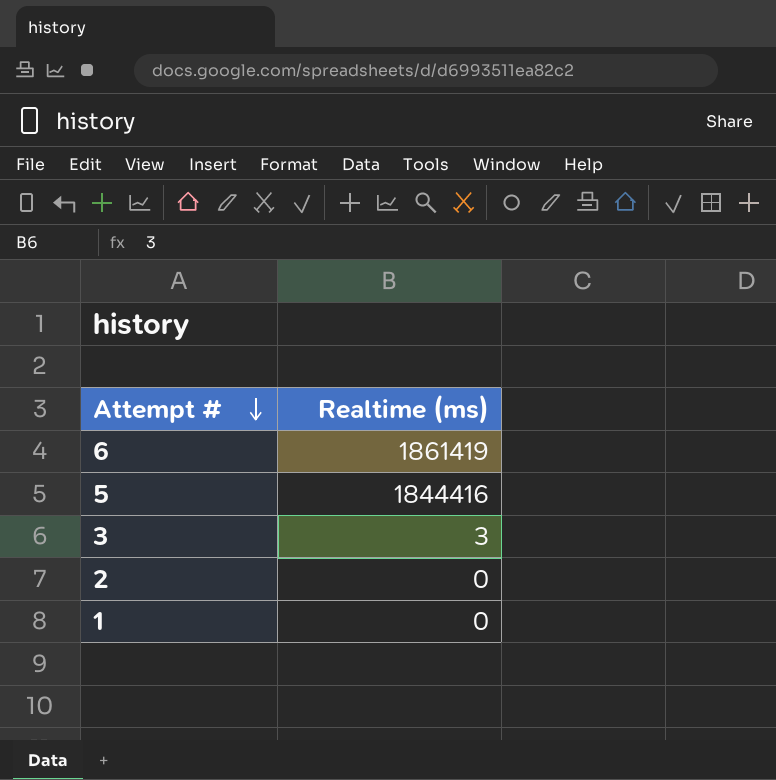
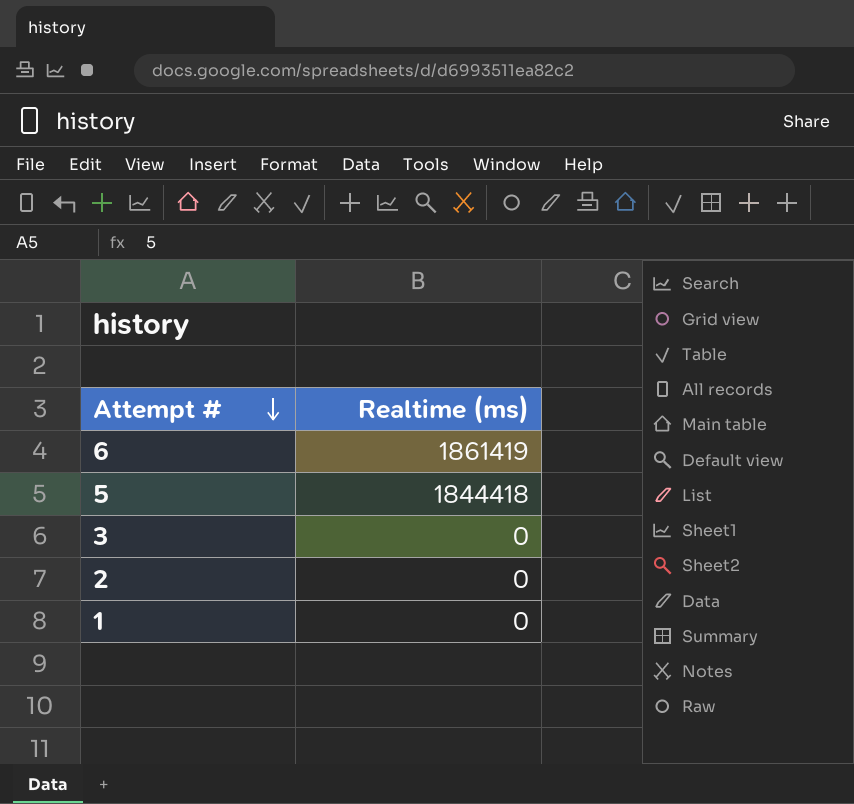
5 | Realtime (ms): 1844416 -> 1844418
3 | Realtime (ms): 3 -> 0

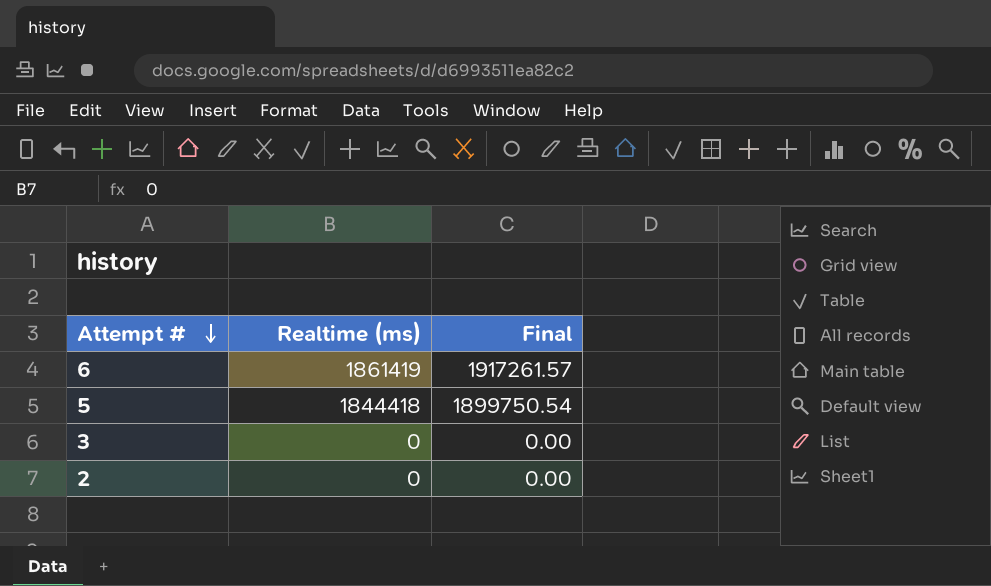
column Final | formula: none -> [Realtime (ms)] * 1.03
row 1: 0 -> none

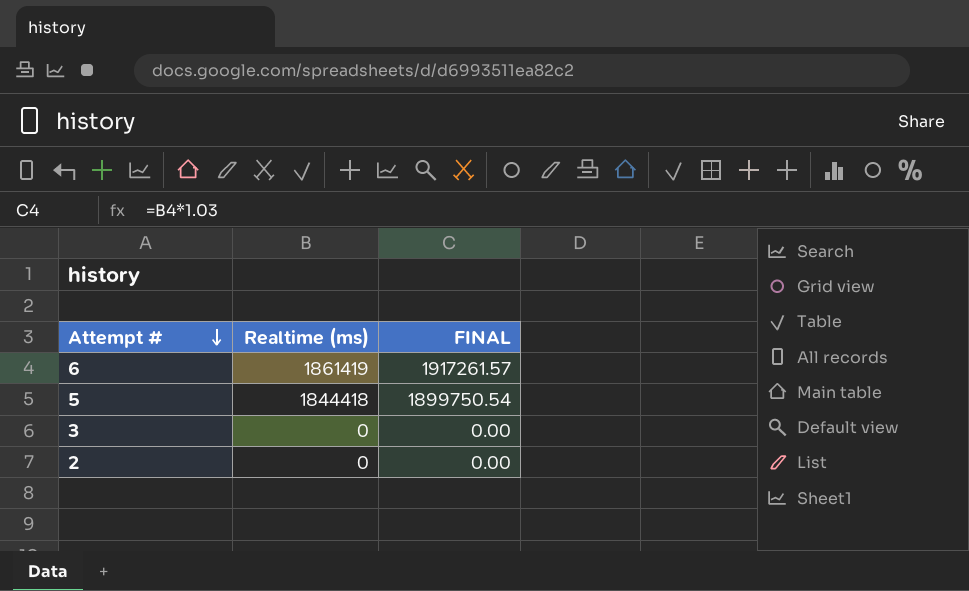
column name: Final -> FINAL

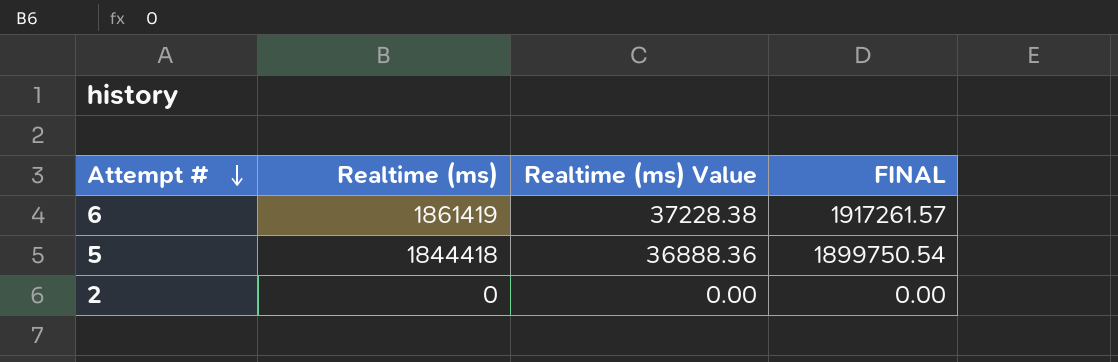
column Realtime (ms) Value | formula: none -> [Realtime (ms)] * 0.02
row 3: 0 | 0.00 -> none

